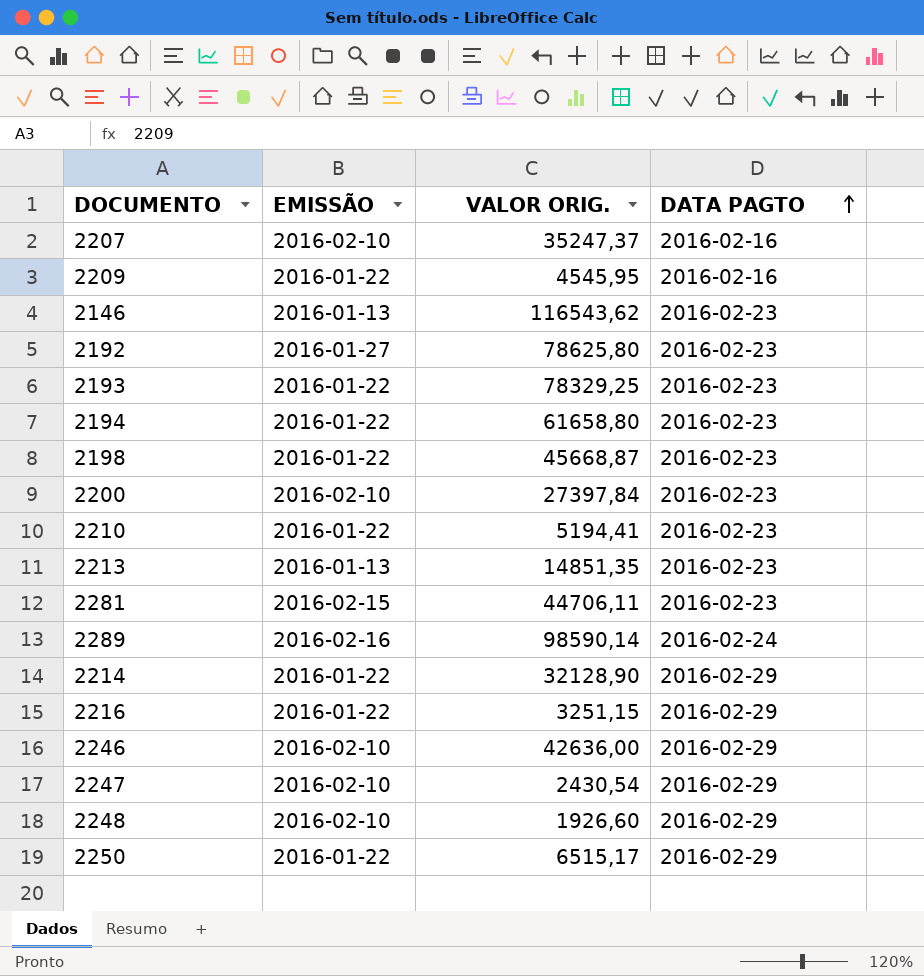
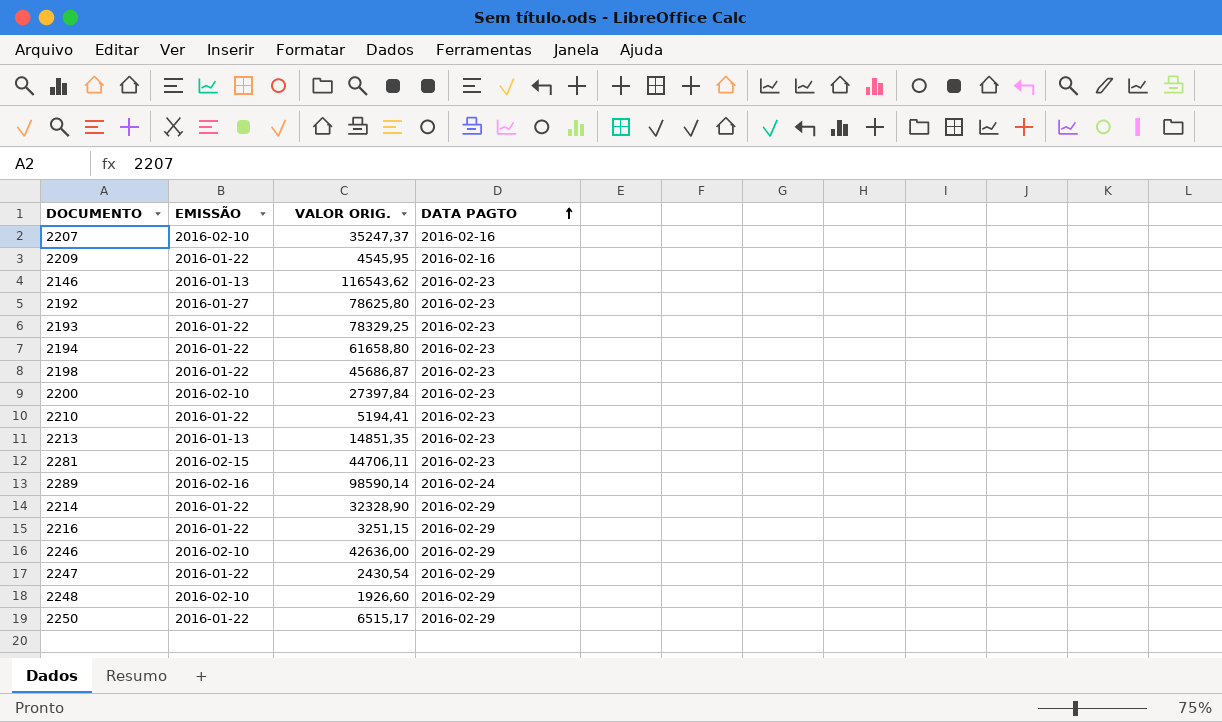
2198 | VALOR ORIG.: 45668,87 -> 45686,87
2214 | VALOR ORIG.: 32128,90 -> 32328,90
2247 | EMISSÃO: 2016-02-10 -> 2016-01-22

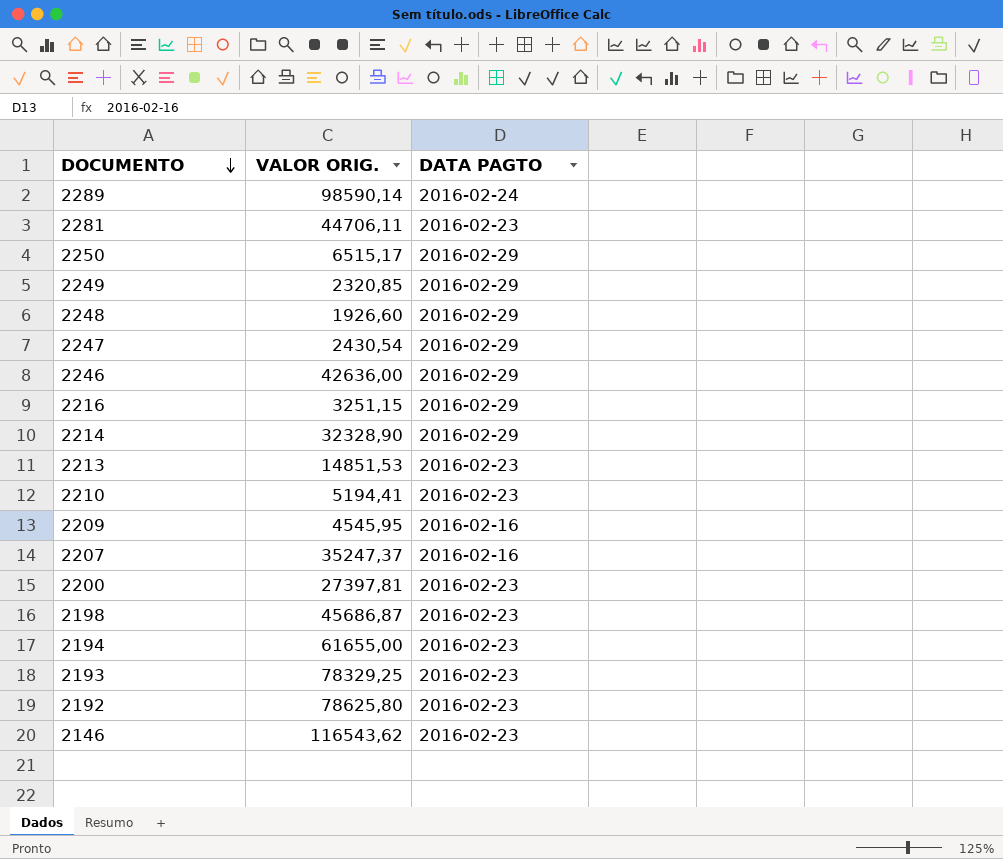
row order: DATA PAGTO ascending -> DOCUMENTO descending
column EMISSÃO | position: 2 -> none
row 2249: none -> 2320,85 | 2016-02-29
2213 | VALOR ORIG.: 14851,35 -> 14851,53
2200 | VALOR ORIG.: 27397,84 -> 27397,81
2194 | VALOR ORIG.: 61658,80 -> 61655,00

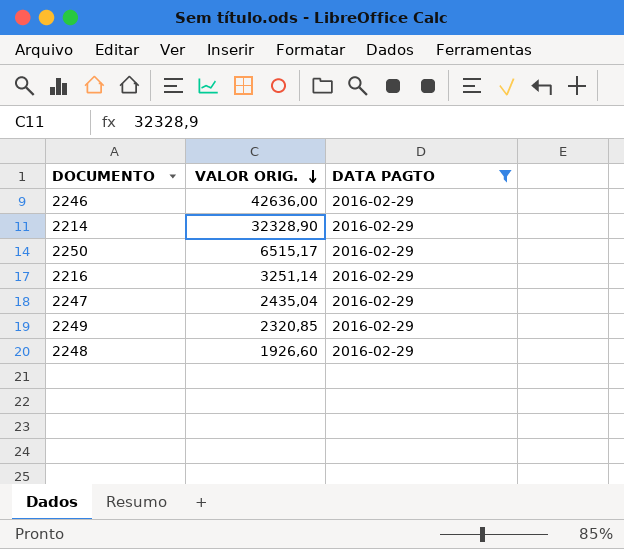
filter: none -> DATA PAGTO = 2016-02-29
row order: DOCUMENTO descending -> VALOR ORIG. descending
2216 | VALOR ORIG.: 3251,15 -> 3251,14
2247 | VALOR ORIG.: 2430,54 -> 2435,04

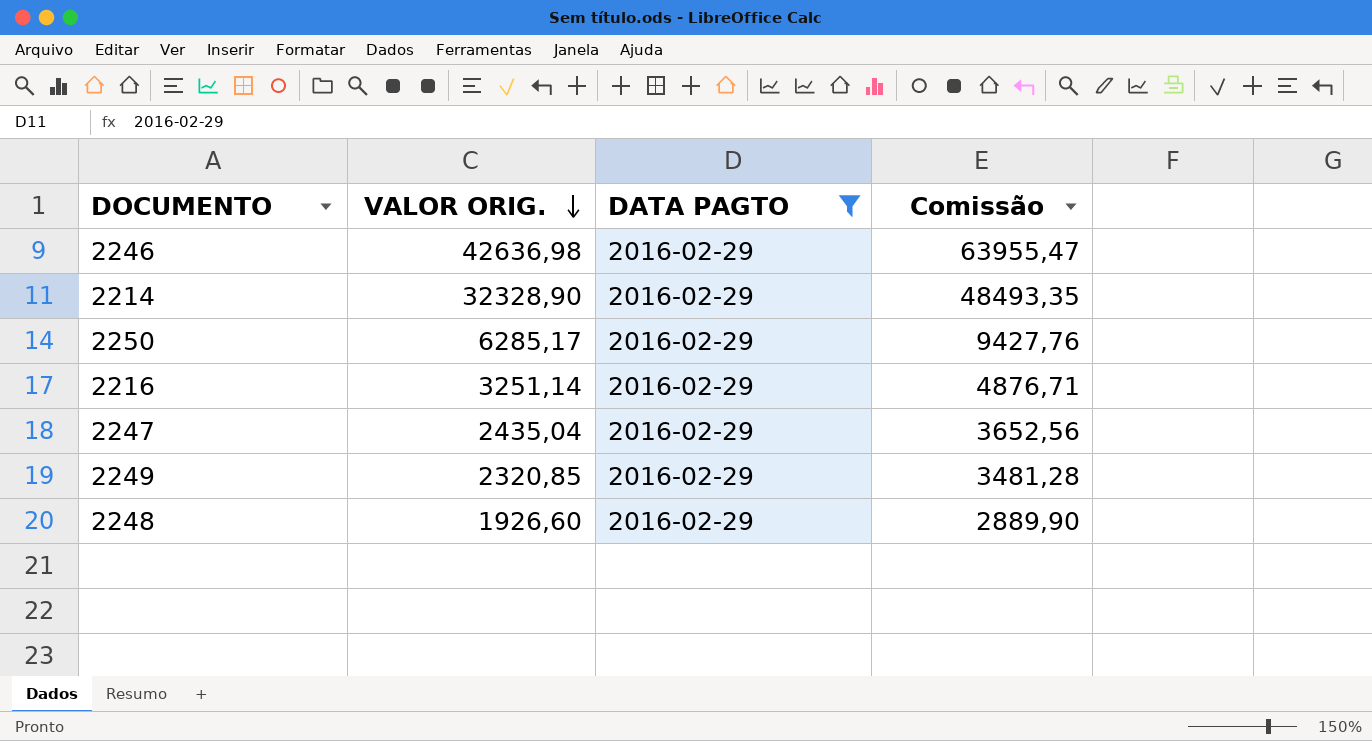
column Comissão | formula: none -> [VALOR ORIG.] * 1,5
2246 | VALOR ORIG.: 42636,00 -> 42636,98
2250 | VALOR ORIG.: 6515,17 -> 6285,17

